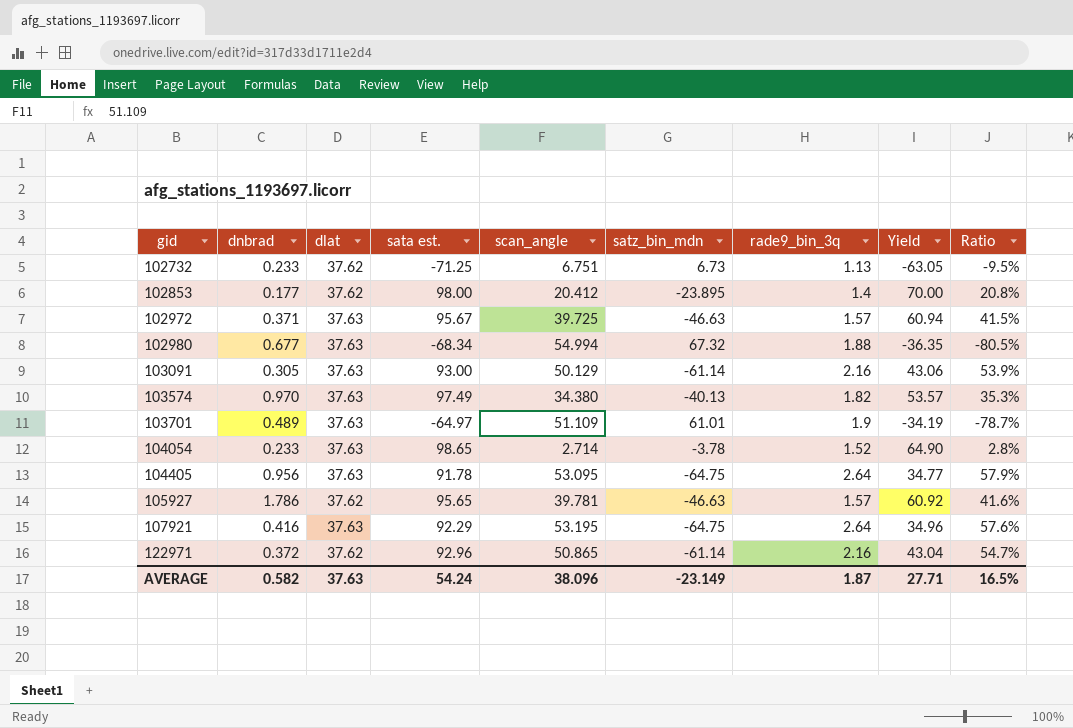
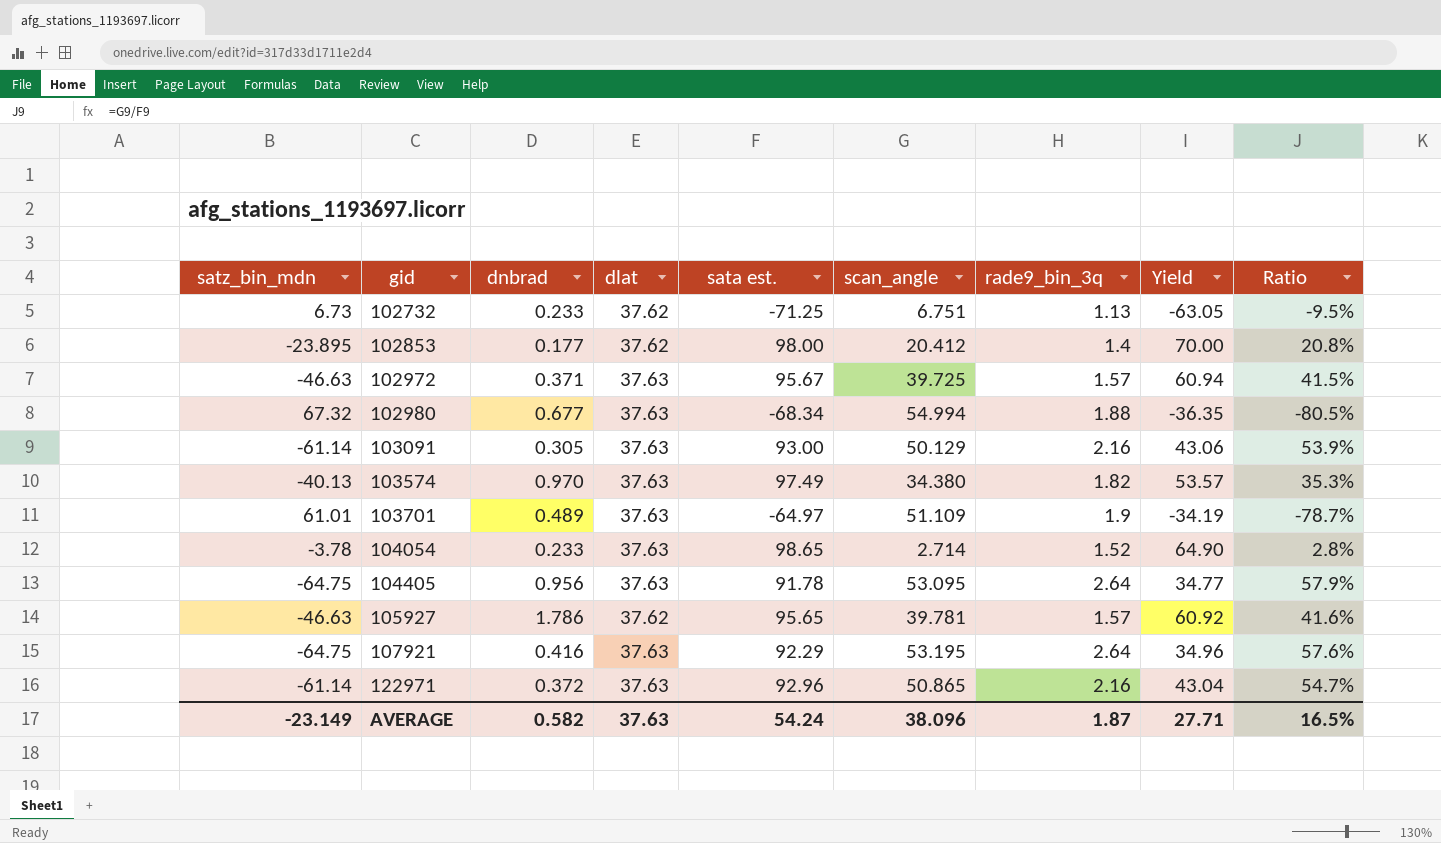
column satz_bin_mdn | position: 6 -> 1
122971 | dlat: 37.62 -> 37.63

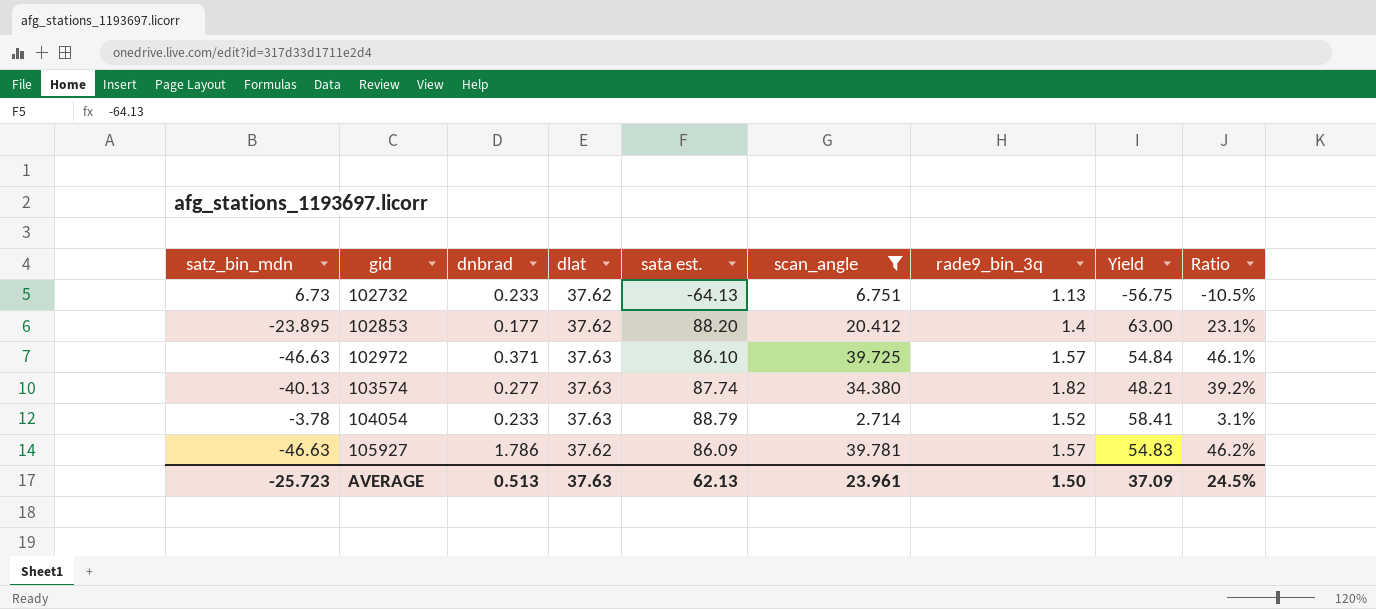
filter: none -> scan_angle <= 39.781
102732 | sata est.: -71.25 -> -64.13
102732 | Yield: -63.05 -> -56.75
102732 | Ratio: -9.5% -> -10.5%
102853 | sata est.: 98.00 -> 88.20
102853 | Yield: 70.00 -> 63.00
102853 | Ratio: 20.8% -> 23.1%
102972 | sata est.: 95.67 -> 86.10
102972 | Yield: 60.94 -> 54.84
102972 | Ratio: 41.5% -> 46.1%
103574 | dnbrad: 0.970 -> 0.277
103574 | sata est.: 97.49 -> 87.74
103574 | Yield: 53.57 -> 48.21
103574 | Ratio: 35.3% -> 39.2%
104054 | sata est.: 98.65 -> 88.79
104054 | Yield: 64.90 -> 58.41
104054 | Ratio: 2.8% -> 3.1%
105927 | sata est.: 95.65 -> 86.09
105927 | Yield: 60.92 -> 54.83
105927 | Ratio: 41.6% -> 46.2%
AVERAGE | satz_bin_mdn: -23.149 -> -25.723
AVERAGE | dnbrad: 0.582 -> 0.513
AVERAGE | sata est.: 54.24 -> 62.13
AVERAGE | scan_angle: 38.096 -> 23.961
AVERAGE | rade9_bin_3q: 1.87 -> 1.50
AVERAGE | Yield: 27.71 -> 37.09
AVERAGE | Ratio: 16.5% -> 24.5%

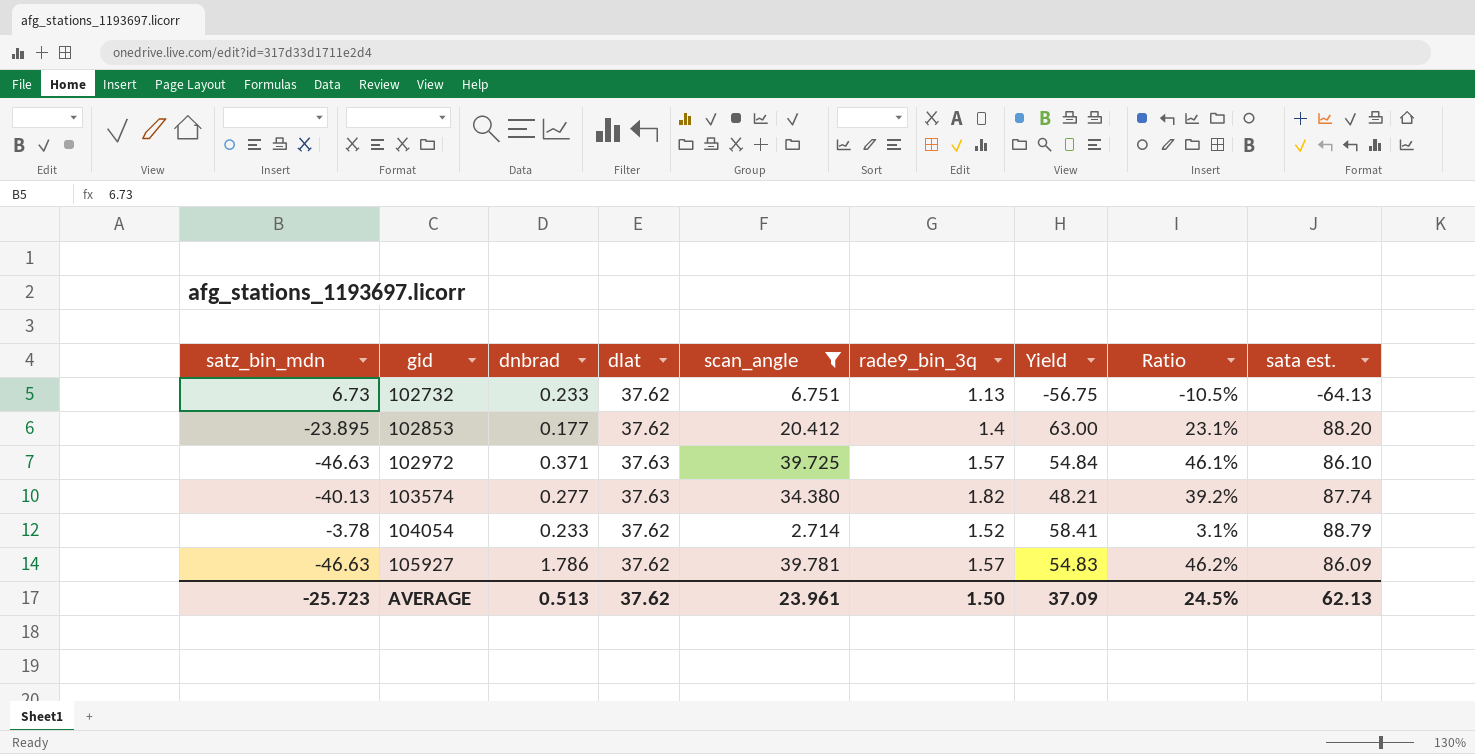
column sata est. | position: 5 -> 9
104054 | dlat: 37.63 -> 37.62
AVERAGE | dlat: 37.63 -> 37.62

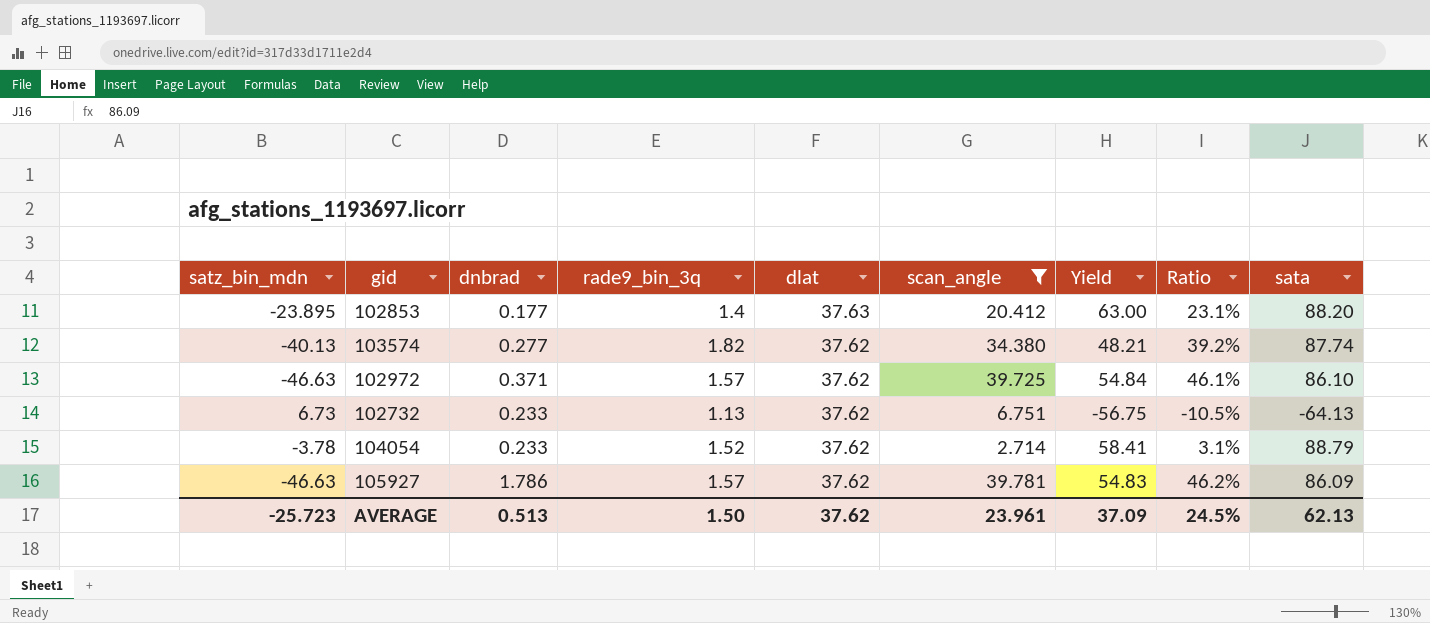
row order: gid ascending -> dlat descending
column rade9_bin_3q | position: 6 -> 4
column name: sata est. -> sata
102853 | dlat: 37.62 -> 37.63
103574 | dlat: 37.63 -> 37.62
102972 | dlat: 37.63 -> 37.62

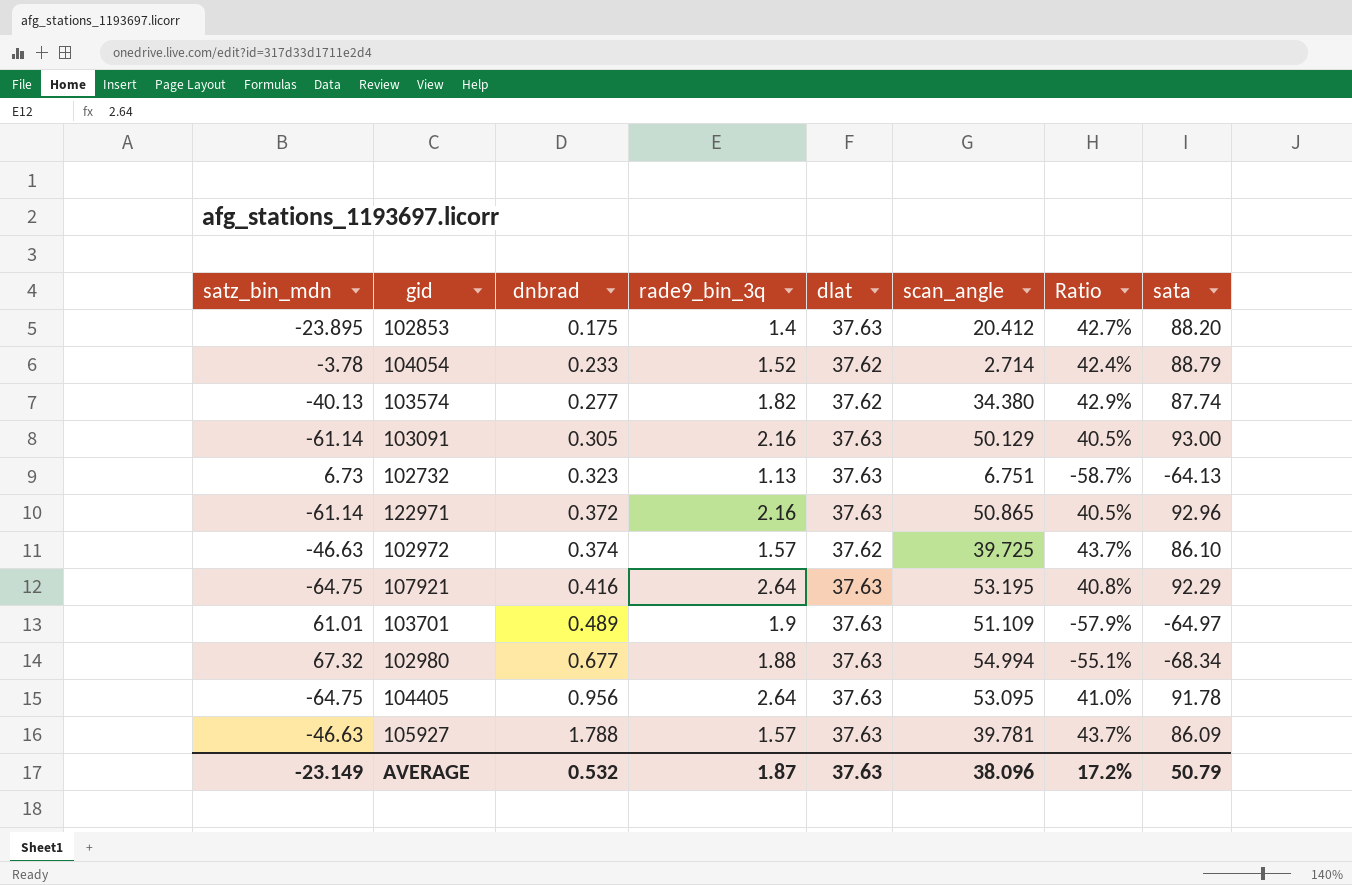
filter: scan_angle <= 39.781 -> none
row order: dlat descending -> dnbrad ascending
column Yield | formula: [sata] / [rade9_bin_3q] -> none
column Ratio | formula: [scan_angle] / [sata] -> [dlat] / [sata]
102853 | dnbrad: 0.177 -> 0.175
102732 | dnbrad: 0.233 -> 0.323
102732 | dlat: 37.62 -> 37.63
102972 | dnbrad: 0.371 -> 0.374
105927 | dnbrad: 1.786 -> 1.788
105927 | dlat: 37.62 -> 37.63
AVERAGE | satz_bin_mdn: -25.723 -> -23.149
AVERAGE | dnbrad: 0.513 -> 0.532
AVERAGE | rade9_bin_3q: 1.50 -> 1.87
AVERAGE | dlat: 37.62 -> 37.63
AVERAGE | scan_angle: 23.961 -> 38.096
AVERAGE | Ratio: 24.5% -> 17.2%
AVERAGE | sata: 62.13 -> 50.79

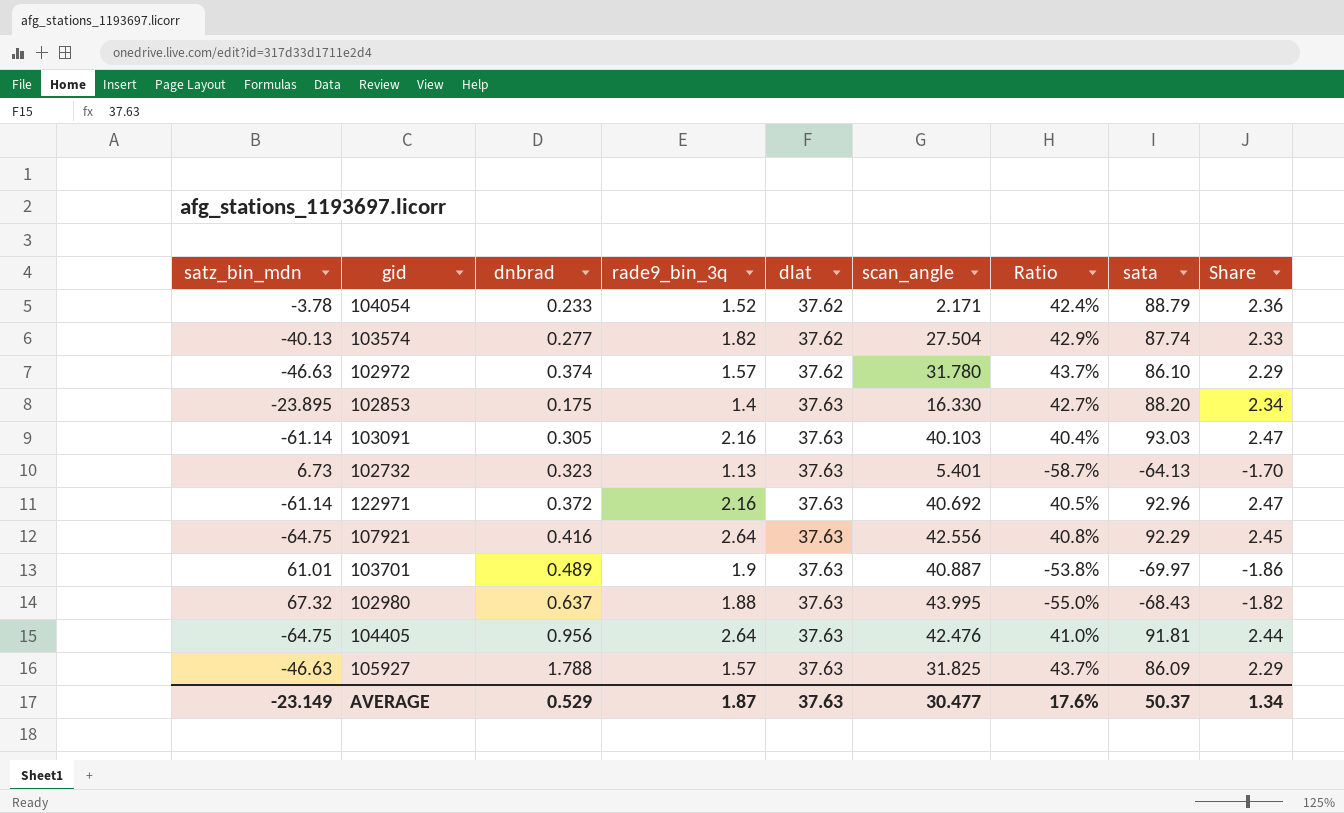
row order: dnbrad ascending -> dlat ascending
column Share | formula: none -> [sata] / [dlat]
104054 | scan_angle: 2.714 -> 2.171
103574 | scan_angle: 34.380 -> 27.504
102972 | scan_angle: 39.725 -> 31.780
102853 | scan_angle: 20.412 -> 16.330
103091 | scan_angle: 50.129 -> 40.103
103091 | Ratio: 40.5% -> 40.4%
103091 | sata: 93.00 -> 93.03
102732 | scan_angle: 6.751 -> 5.401
122971 | scan_angle: 50.865 -> 40.692
107921 | scan_angle: 53.195 -> 42.556
103701 | scan_angle: 51.109 -> 40.887
103701 | Ratio: -57.9% -> -53.8%
103701 | sata: -64.97 -> -69.97
102980 | dnbrad: 0.677 -> 0.637
102980 | scan_angle: 54.994 -> 43.995
102980 | Ratio: -55.1% -> -55.0%
102980 | sata: -68.34 -> -68.43
104405 | scan_angle: 53.095 -> 42.476
104405 | sata: 91.78 -> 91.81
105927 | scan_angle: 39.781 -> 31.825
AVERAGE | dnbrad: 0.532 -> 0.529
AVERAGE | scan_angle: 38.096 -> 30.477
AVERAGE | Ratio: 17.2% -> 17.6%
AVERAGE | sata: 50.79 -> 50.37

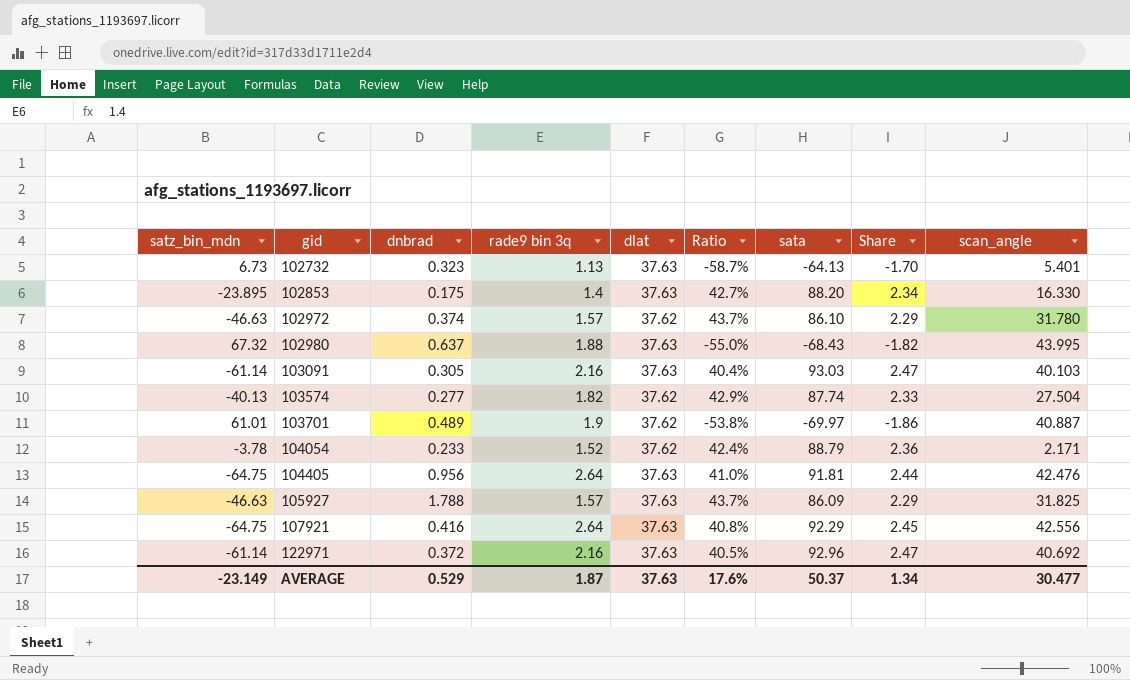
row order: dlat ascending -> gid ascending
column name: rade9_bin_3q -> rade9 bin 3q
column scan_angle | position: 6 -> 9
103701 | dlat: 37.63 -> 37.62

